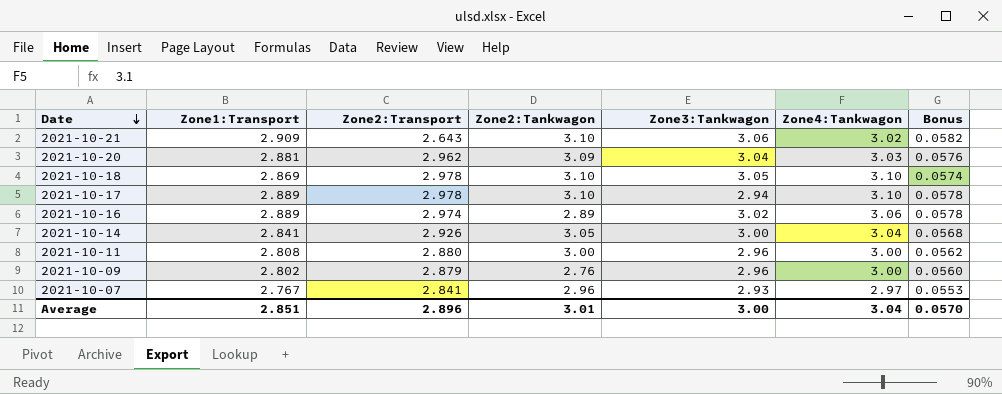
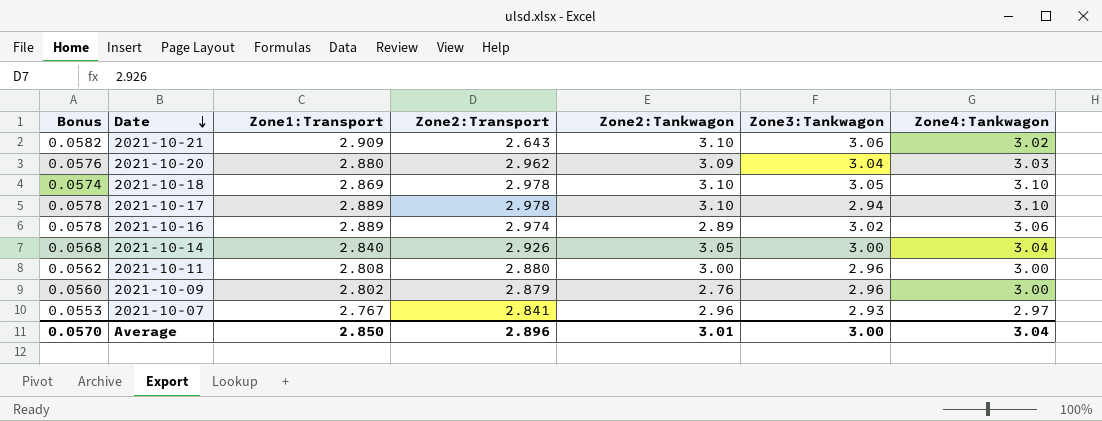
column Bonus | position: 7 -> 1
2021-10-20 | Zone1:Transport: 2.881 -> 2.880
2021-10-14 | Zone1:Transport: 2.841 -> 2.840
Average | Zone1:Transport: 2.851 -> 2.850

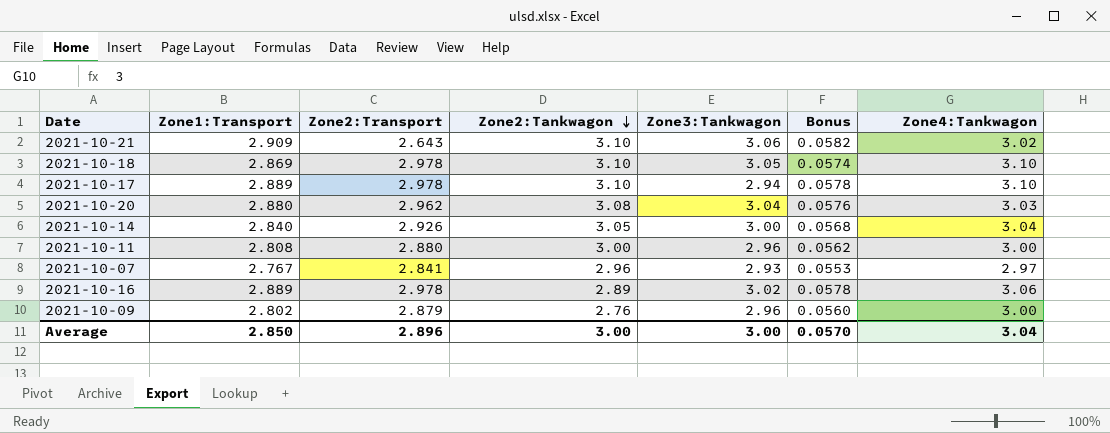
row order: Date descending -> Zone2:Tankwagon descending
column Bonus | position: 1 -> 6
2021-10-20 | Zone2:Tankwagon: 3.09 -> 3.08
2021-10-16 | Zone2:Transport: 2.974 -> 2.978
Average | Zone2:Tankwagon: 3.01 -> 3.00

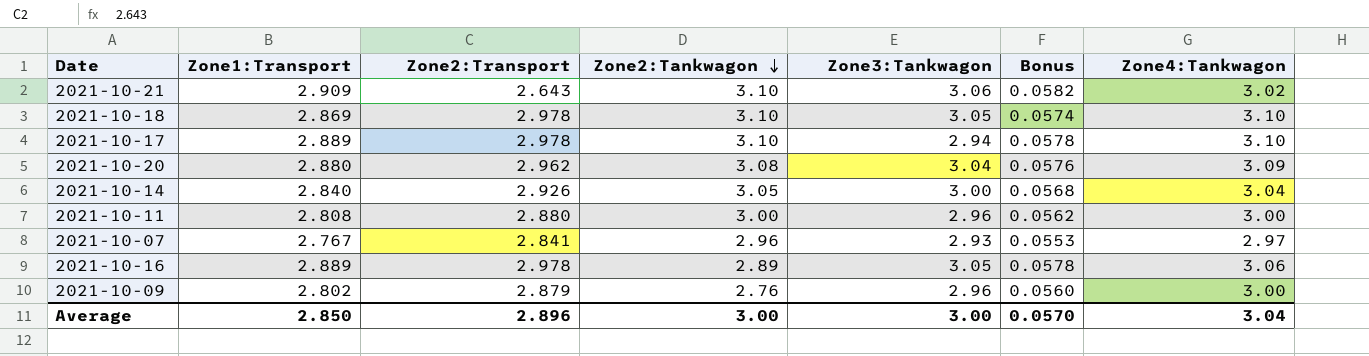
2021-10-20 | Zone4:Tankwagon: 3.03 -> 3.09
2021-10-16 | Zone3:Tankwagon: 3.02 -> 3.05

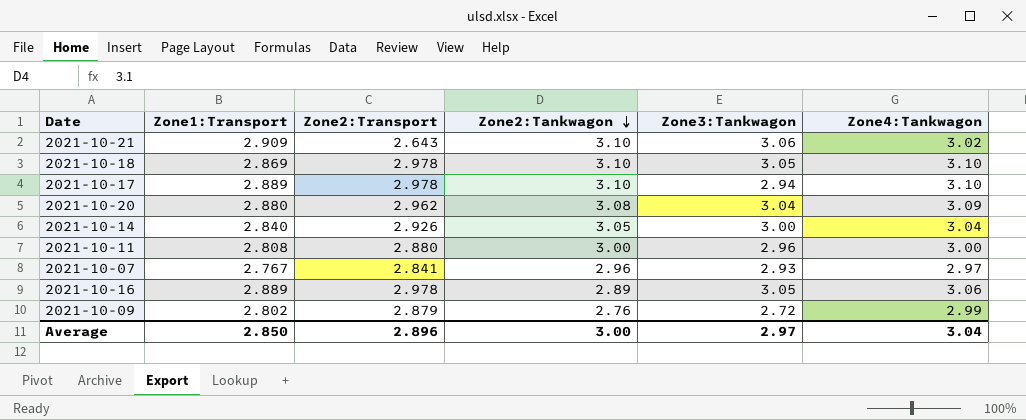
column Bonus | formula: [Zone1:Transport] * 0.02 -> none
2021-10-09 | Zone3:Tankwagon: 2.96 -> 2.72
2021-10-09 | Zone4:Tankwagon: 3.00 -> 2.99
Average | Zone3:Tankwagon: 3.00 -> 2.97

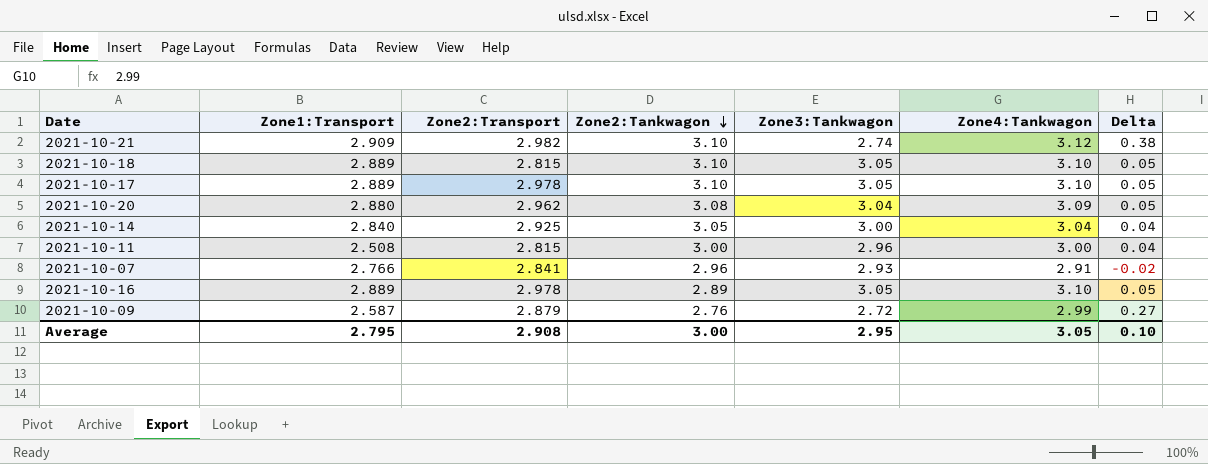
column Delta | formula: none -> [Zone4:Tankwagon] - [Zone3:Tankwagon]
2021-10-21 | Zone2:Transport: 2.643 -> 2.982
2021-10-21 | Zone3:Tankwagon: 3.06 -> 2.74
2021-10-21 | Zone4:Tankwagon: 3.02 -> 3.12
2021-10-18 | Zone1:Transport: 2.869 -> 2.889
2021-10-18 | Zone2:Transport: 2.978 -> 2.815
2021-10-17 | Zone3:Tankwagon: 2.94 -> 3.05
2021-10-14 | Zone2:Transport: 2.926 -> 2.925
2021-10-11 | Zone1:Transport: 2.808 -> 2.508
2021-10-11 | Zone2:Transport: 2.880 -> 2.815
2021-10-07 | Zone1:Transport: 2.767 -> 2.766
2021-10-07 | Zone4:Tankwagon: 2.97 -> 2.91
2021-10-16 | Zone4:Tankwagon: 3.06 -> 3.10
2021-10-09 | Zone1:Transport: 2.802 -> 2.587
Average | Zone1:Transport: 2.850 -> 2.795
Average | Zone2:Transport: 2.896 -> 2.908
Average | Zone3:Tankwagon: 2.97 -> 2.95
Average | Zone4:Tankwagon: 3.04 -> 3.05

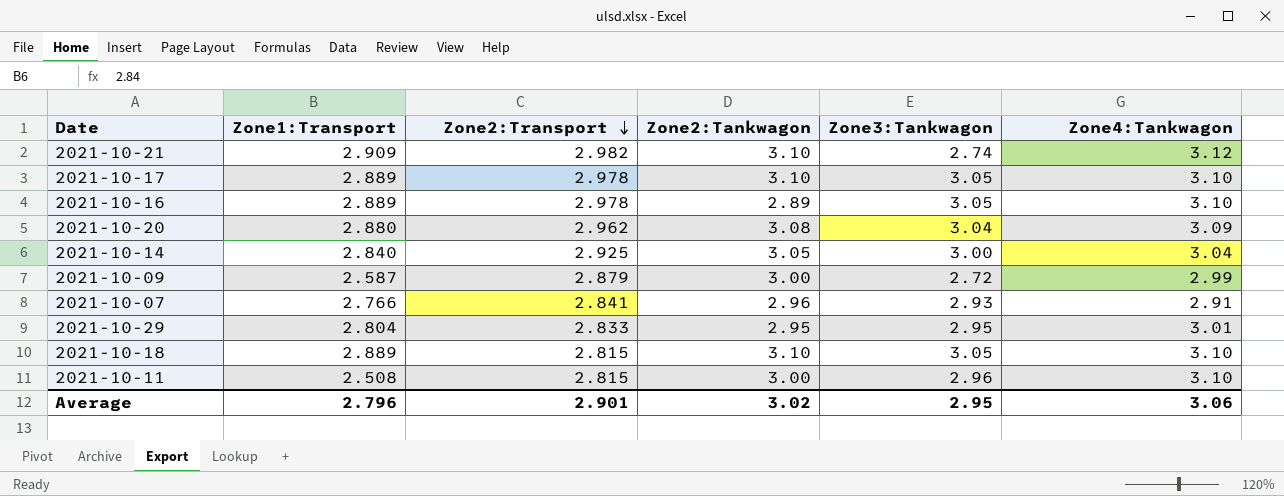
row order: Zone2:Tankwagon descending -> Zone2:Transport descending
column Delta | formula: [Zone4:Tankwagon] - [Zone3:Tankwagon] -> none
2021-10-09 | Zone2:Tankwagon: 2.76 -> 3.00
row 2021-10-29: none -> 2.804 | 2.833 | 2.95 | 2.95 | 3.01
2021-10-11 | Zone4:Tankwagon: 3.00 -> 3.10
Average | Zone1:Transport: 2.795 -> 2.796
Average | Zone2:Transport: 2.908 -> 2.901
Average | Zone2:Tankwagon: 3.00 -> 3.02
Average | Zone4:Tankwagon: 3.05 -> 3.06

